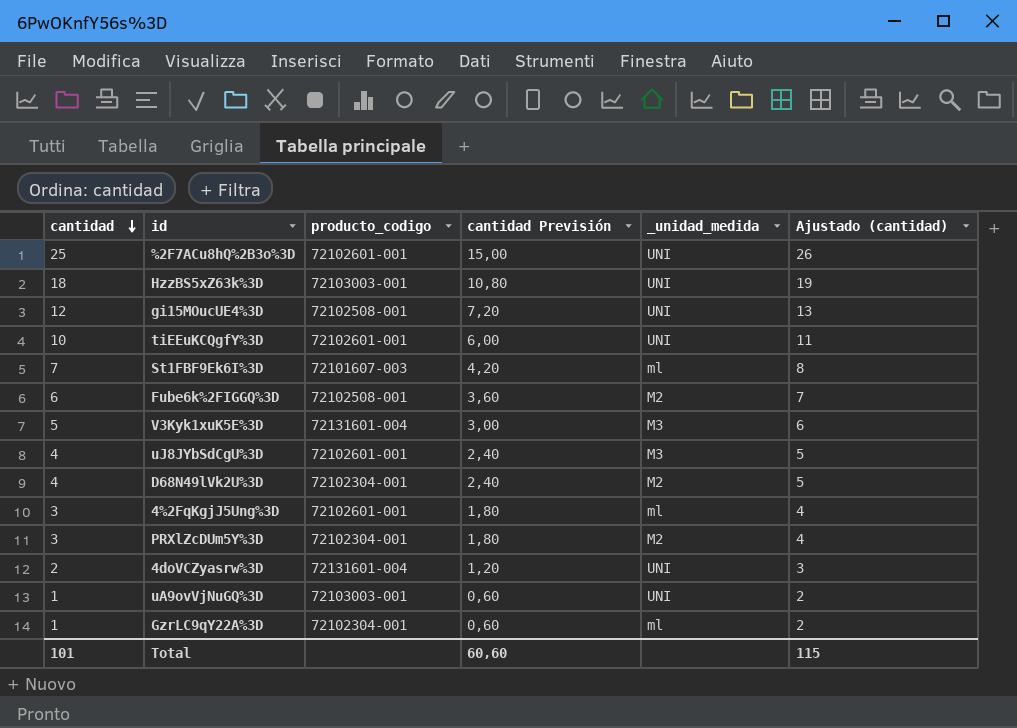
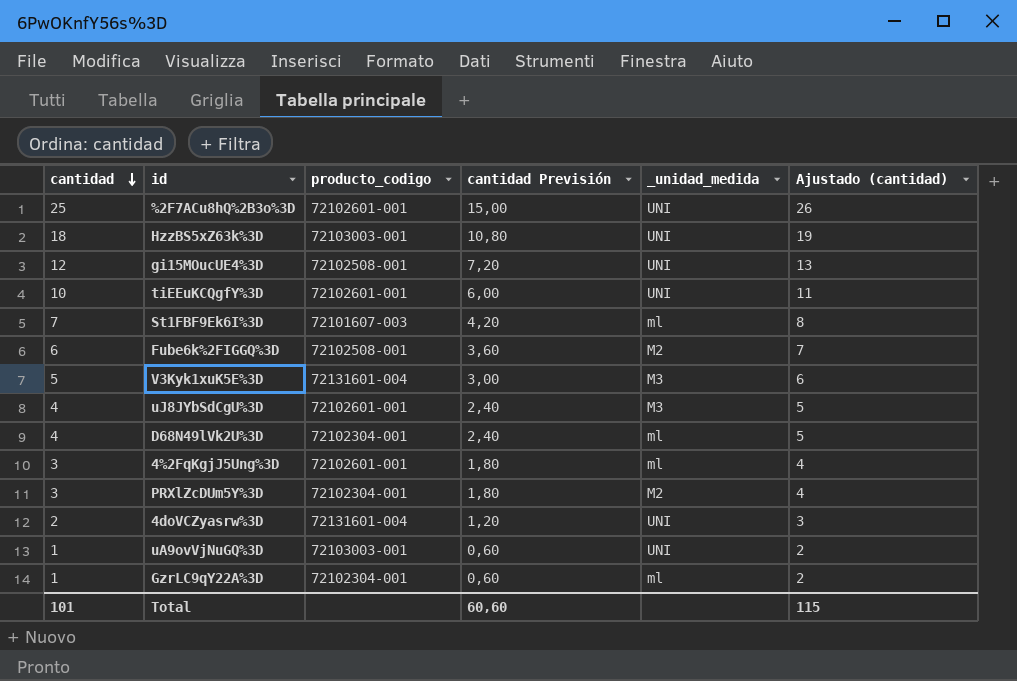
D68N49lVk2U%3D | _unidad_medida: M2 -> ml

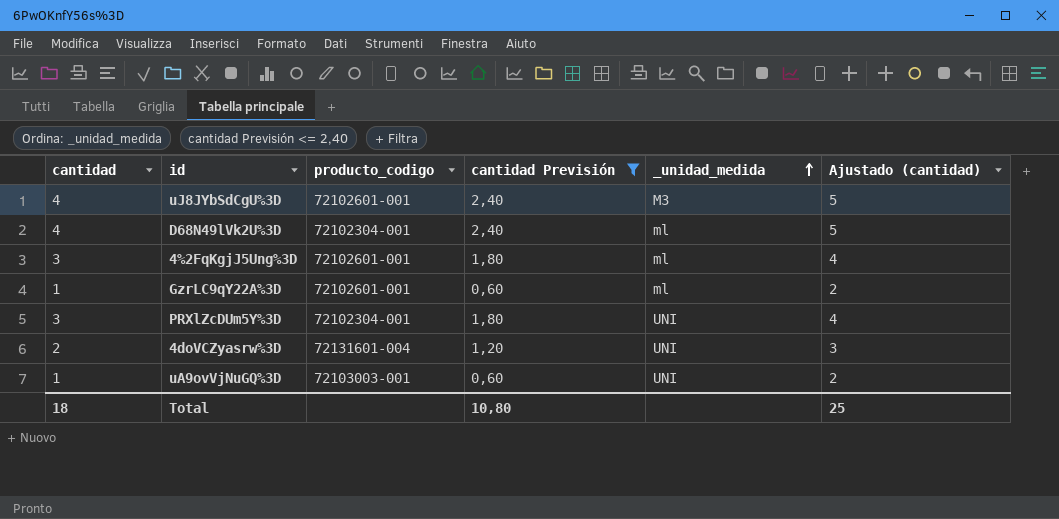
filter: none -> cantidad Previsión <= 2,40
row order: cantidad descending -> _unidad_medida ascending
GzrLC9qY22A%3D | producto_codigo: 72102304-001 -> 72102601-001
PRXlZcDUm5Y%3D | _unidad_medida: M2 -> UNI
Total | cantidad: 101 -> 18
Total | cantidad Previsión: 60,60 -> 10,80
Total | Ajustado (cantidad): 115 -> 25

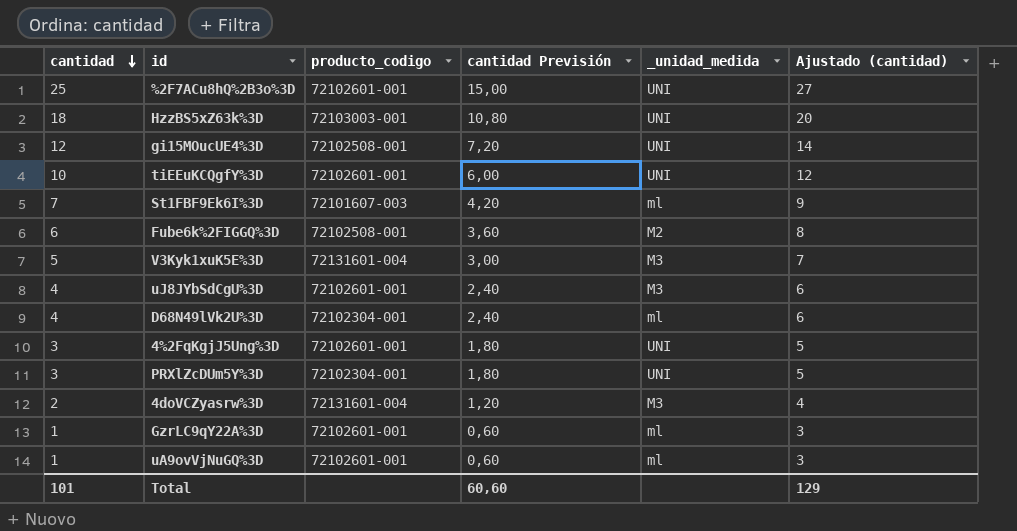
filter: cantidad Previsión <= 2,40 -> none
row order: _unidad_medida ascending -> cantidad descending
column Ajustado (cantidad) | formula: [cantidad] + 1 -> [cantidad] + 2
4%2FqKgjJ5Ung%3D | _unidad_medida: ml -> UNI
4doVCZyasrw%3D | _unidad_medida: UNI -> M3
uA9ovVjNuGQ%3D | producto_codigo: 72103003-001 -> 72102601-001
uA9ovVjNuGQ%3D | _unidad_medida: UNI -> ml
Total | cantidad: 18 -> 101
Total | cantidad Previsión: 10,80 -> 60,60
Total | Ajustado (cantidad): 25 -> 129

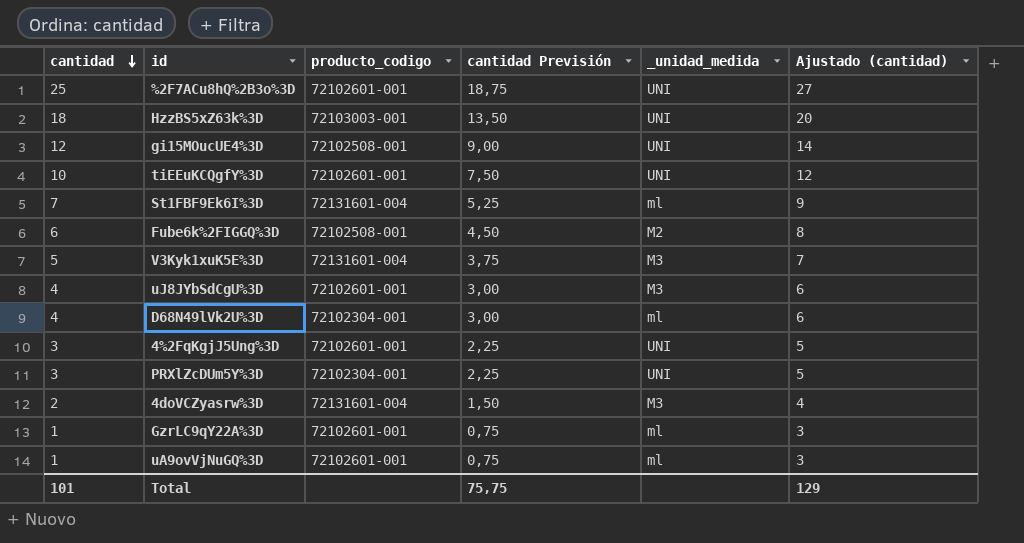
column cantidad Previsión | formula: [cantidad] * 0,6 -> [cantidad] * 0,75
St1FBF9Ek6I%3D | producto_codigo: 72101607-003 -> 72131601-004
Total | cantidad Previsión: 60,60 -> 75,75

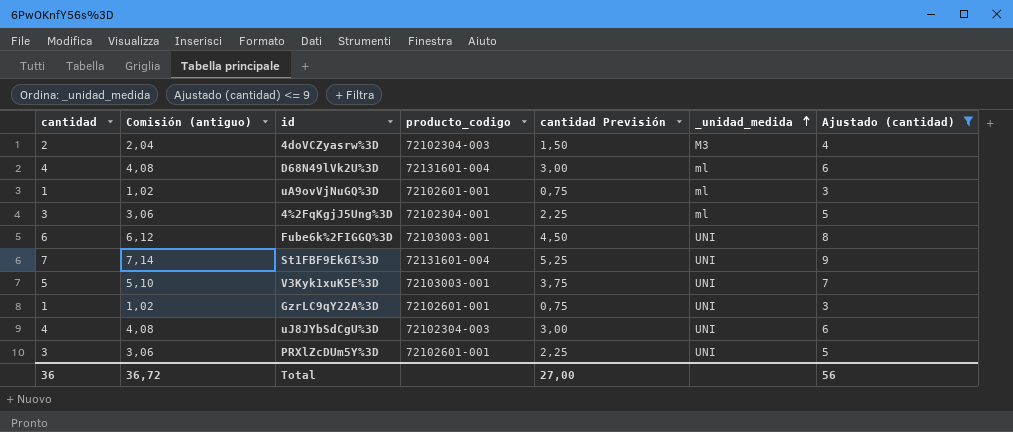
filter: none -> Ajustado (cantidad) <= 9
row order: cantidad descending -> _unidad_medida ascending
column Comisión (antiguo) | formula: none -> [cantidad] * 1,02
4doVCZyasrw%3D | producto_codigo: 72131601-004 -> 72102304-003
D68N49lVk2U%3D | producto_codigo: 72102304-001 -> 72131601-004
4%2FqKgjJ5Ung%3D | producto_codigo: 72102601-001 -> 72102304-001
4%2FqKgjJ5Ung%3D | _unidad_medida: UNI -> ml
Fube6k%2FIGGQ%3D | producto_codigo: 72102508-001 -> 72103003-001
Fube6k%2FIGGQ%3D | _unidad_medida: M2 -> UNI
St1FBF9Ek6I%3D | _unidad_medida: ml -> UNI
V3Kyk1xuK5E%3D | producto_codigo: 72131601-004 -> 72103003-001
V3Kyk1xuK5E%3D | _unidad_medida: M3 -> UNI
GzrLC9qY22A%3D | _unidad_medida: ml -> UNI
uJ8JYbSdCgU%3D | producto_codigo: 72102601-001 -> 72102304-003
uJ8JYbSdCgU%3D | _unidad_medida: M3 -> UNI
PRXlZcDUm5Y%3D | producto_codigo: 72102304-001 -> 72102601-001
Total | cantidad: 101 -> 36
Total | cantidad Previsión: 75,75 -> 27,00
Total | Ajustado (cantidad): 129 -> 56

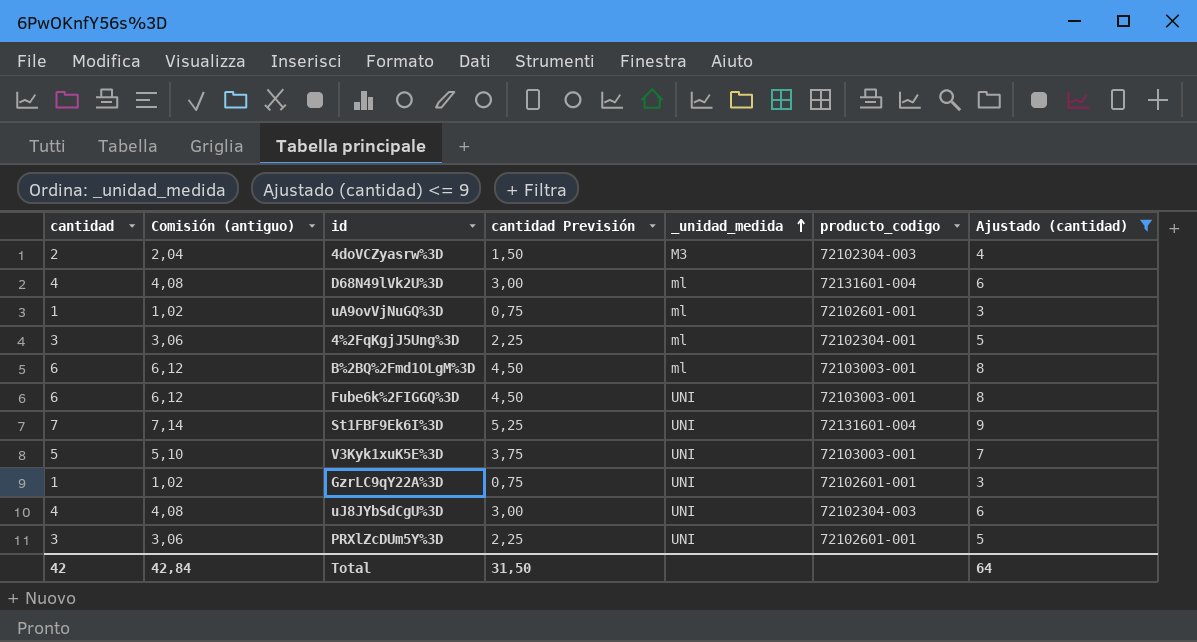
column producto_codigo | position: 4 -> 6
row B%2BQ%2Fmd1OLgM%3D: none -> 6 | 6,12 | 4,50 | ml | 72103003-001 | 8
Total | cantidad: 36 -> 42
Total | Comisión (antiguo): 36,72 -> 42,84
Total | cantidad Previsión: 27,00 -> 31,50
Total | Ajustado (cantidad): 56 -> 64

